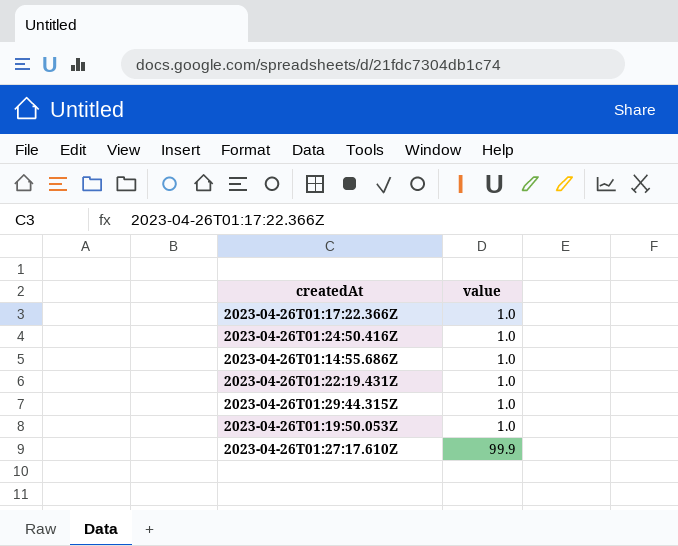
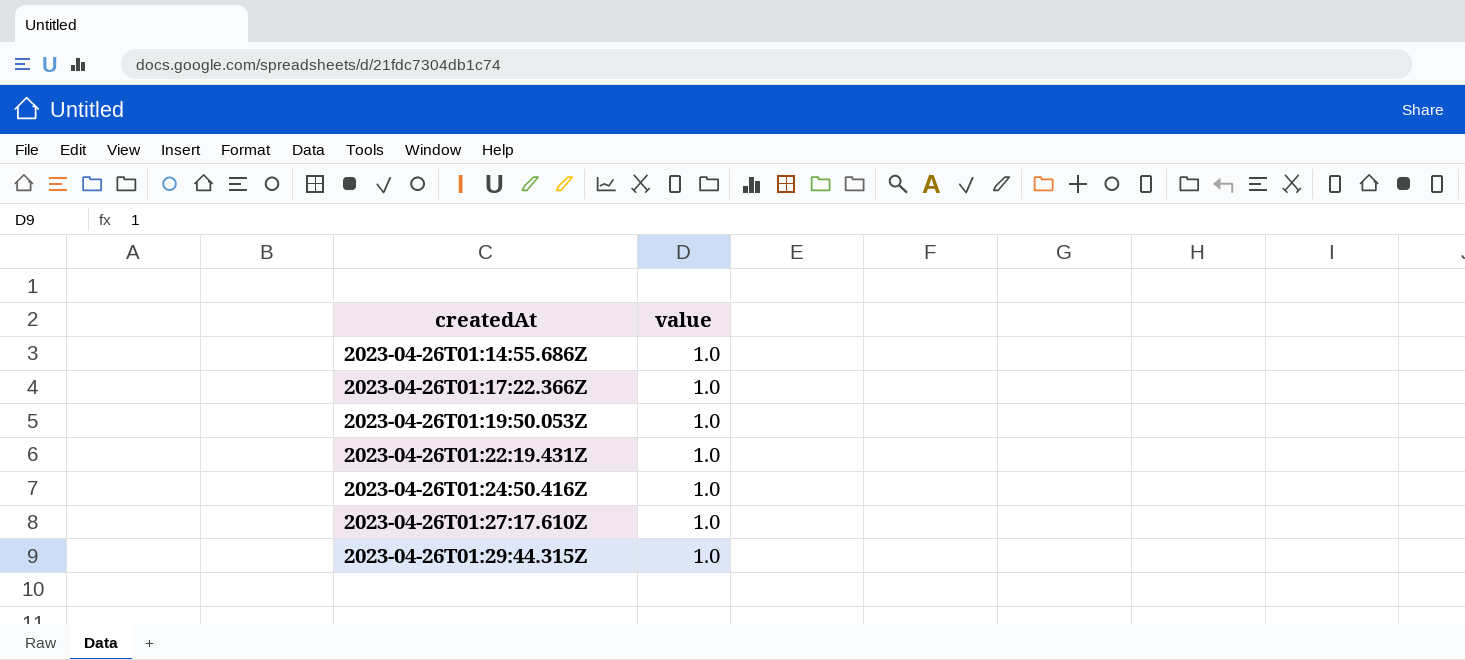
row order: value ascending -> createdAt ascending
2023-04-26T01:27:17.610Z | value: 99.9 -> 1.0

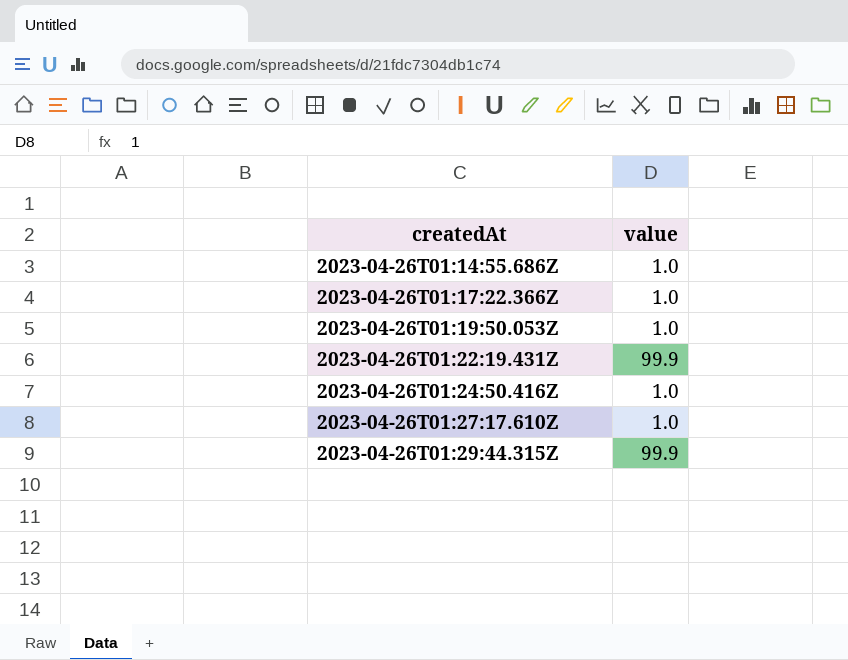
2023-04-26T01:22:19.431Z | value: 1.0 -> 99.9
2023-04-26T01:29:44.315Z | value: 1.0 -> 99.9

